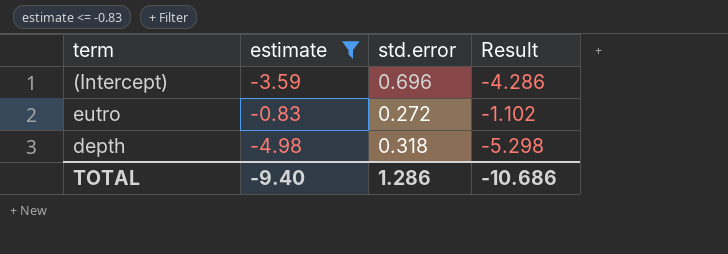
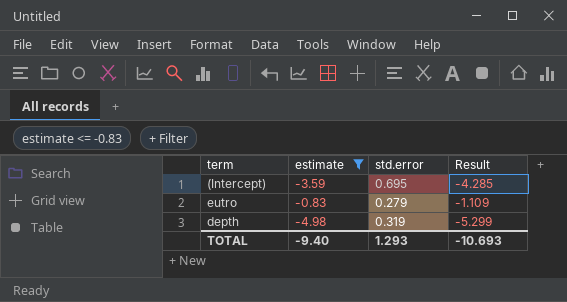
(Intercept) | std.error: 0.696 -> 0.695
(Intercept) | Result: -4.286 -> -4.285
eutro | std.error: 0.272 -> 0.279
eutro | Result: -1.102 -> -1.109
depth | std.error: 0.318 -> 0.319
depth | Result: -5.298 -> -5.299
TOTAL | std.error: 1.286 -> 1.293
TOTAL | Result: -10.686 -> -10.693

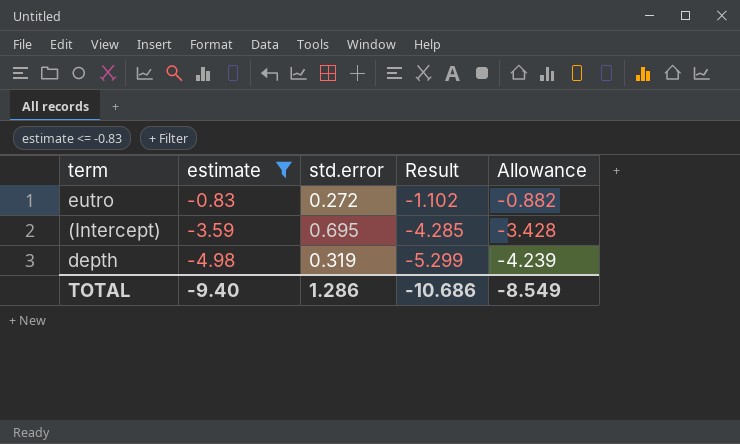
row order: none -> estimate descending
column Allowance | formula: none -> [Result] * 0.8
eutro | std.error: 0.279 -> 0.272
eutro | Result: -1.109 -> -1.102
TOTAL | std.error: 1.293 -> 1.286
TOTAL | Result: -10.693 -> -10.686

